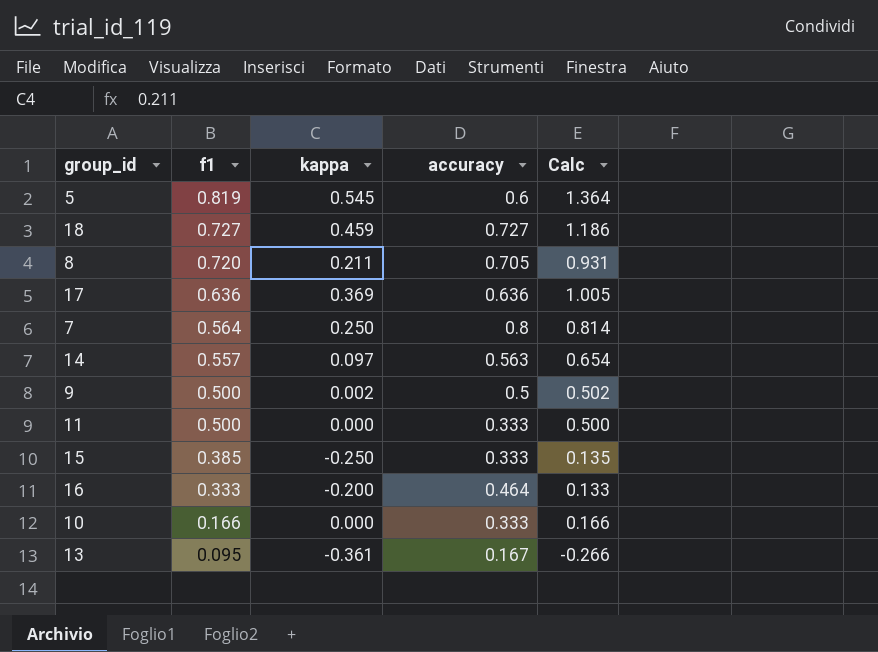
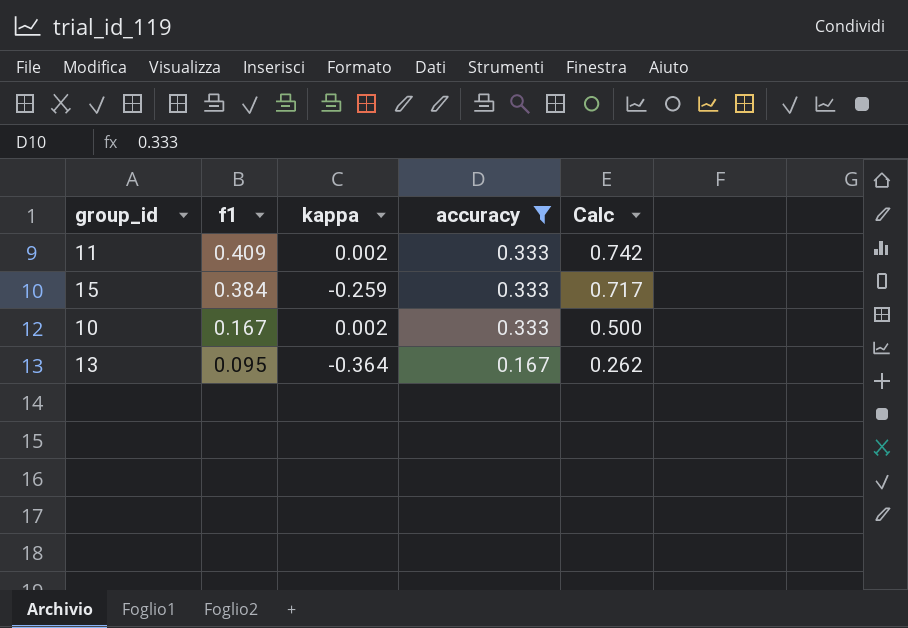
filter: none -> accuracy <= 0.333
column Calc | formula: [f1] + [kappa] -> [f1] + [accuracy]
11 | f1: 0.500 -> 0.409
11 | kappa: 0.000 -> 0.002
15 | f1: 0.385 -> 0.384
15 | kappa: -0.250 -> -0.259
10 | f1: 0.166 -> 0.167
10 | kappa: 0.000 -> 0.002
13 | kappa: -0.361 -> -0.364

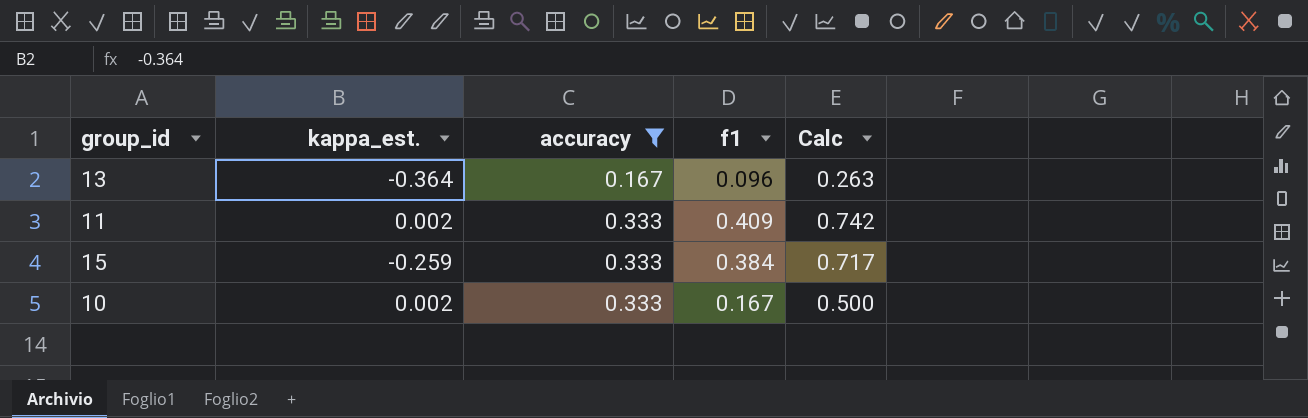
row order: f1 descending -> accuracy ascending
column name: kappa -> kappa_est.
column f1 | position: 2 -> 4
13 | f1: 0.095 -> 0.096
13 | Calc: 0.262 -> 0.263

